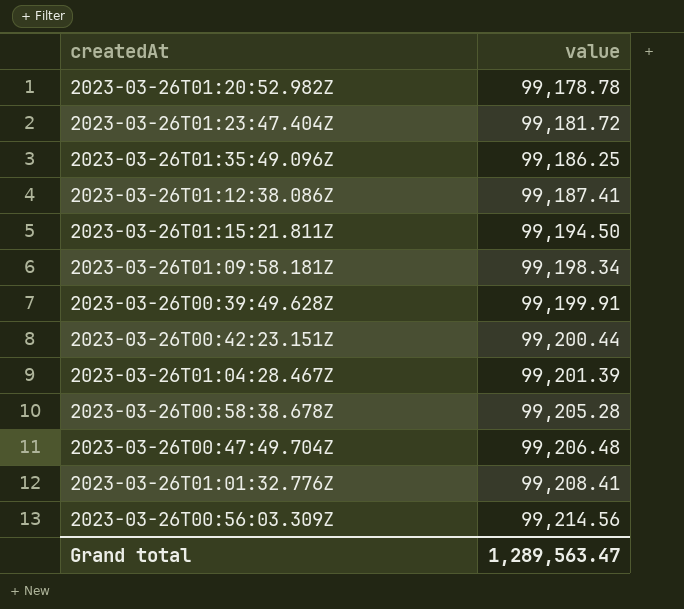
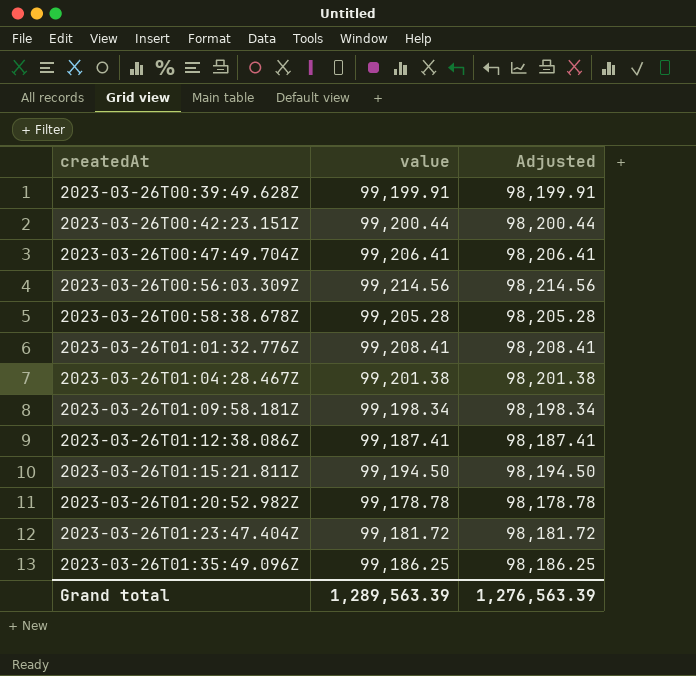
row order: value ascending -> createdAt ascending
column Adjusted | formula: none -> [value] - 1000
2023-03-26T00:47:49.704Z | value: 99,206.48 -> 99,206.41
2023-03-26T01:04:28.467Z | value: 99,201.39 -> 99,201.38
Grand total | value: 1,289,563.47 -> 1,289,563.39

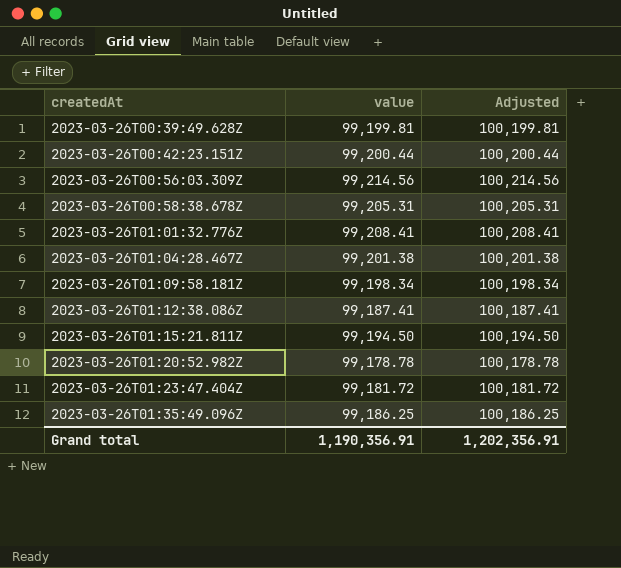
column Adjusted | formula: [value] - 1000 -> [value] + 1000
row 2023-03-26T00:47:49.704Z: 99,206.41 | 98,206.41 -> none
2023-03-26T00:39:49.628Z | value: 99,199.91 -> 99,199.81
2023-03-26T00:58:38.678Z | value: 99,205.28 -> 99,205.31
Grand total | value: 1,289,563.39 -> 1,190,356.91
Grand total | Adjusted: 1,276,563.39 -> 1,202,356.91

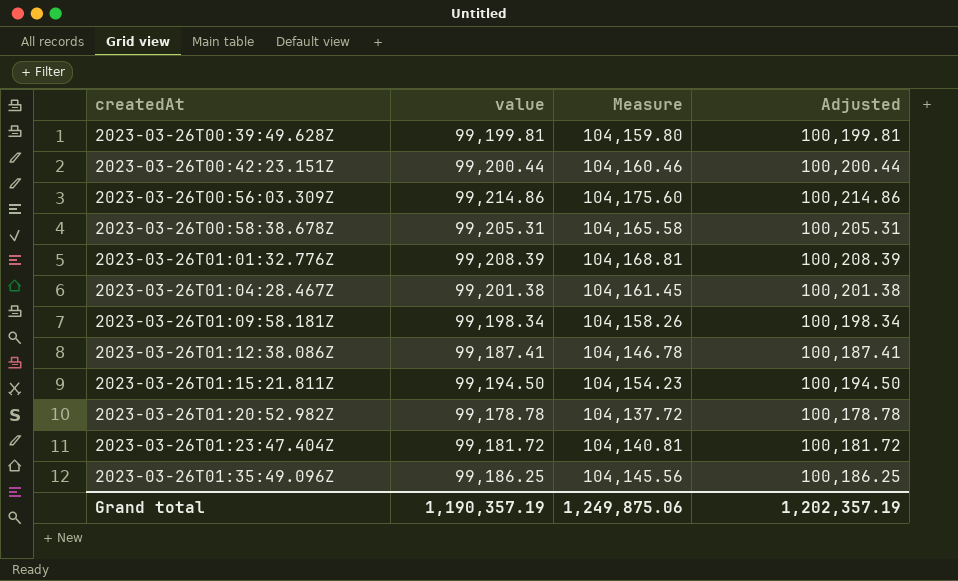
column Measure | formula: none -> [value] * 1.05
2023-03-26T00:56:03.309Z | value: 99,214.56 -> 99,214.86
2023-03-26T00:56:03.309Z | Adjusted: 100,214.56 -> 100,214.86
2023-03-26T01:01:32.776Z | value: 99,208.41 -> 99,208.39
2023-03-26T01:01:32.776Z | Adjusted: 100,208.41 -> 100,208.39
Grand total | value: 1,190,356.91 -> 1,190,357.19
Grand total | Adjusted: 1,202,356.91 -> 1,202,357.19

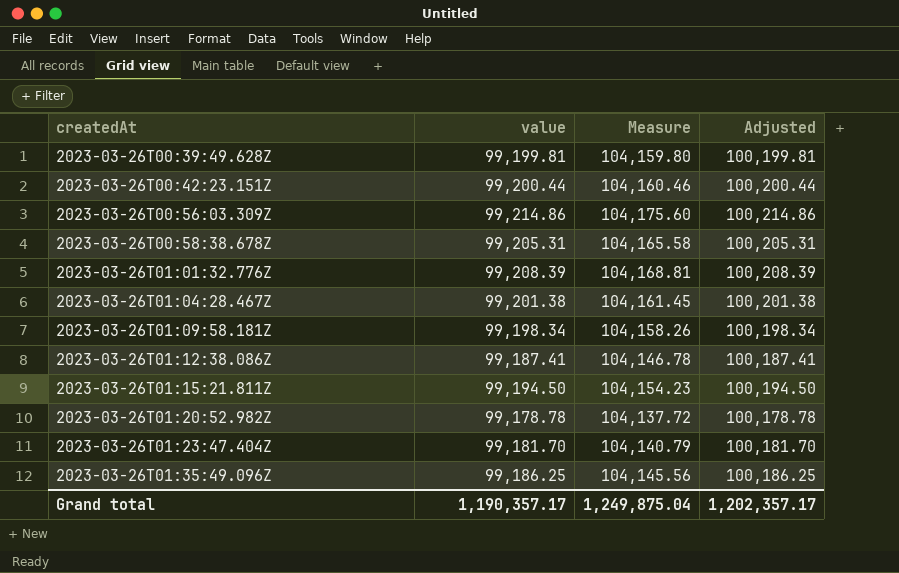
2023-03-26T01:23:47.404Z | value: 99,181.72 -> 99,181.70
2023-03-26T01:23:47.404Z | Measure: 104,140.81 -> 104,140.79
2023-03-26T01:23:47.404Z | Adjusted: 100,181.72 -> 100,181.70
Grand total | value: 1,190,357.19 -> 1,190,357.17
Grand total | Measure: 1,249,875.06 -> 1,249,875.04
Grand total | Adjusted: 1,202,357.19 -> 1,202,357.17

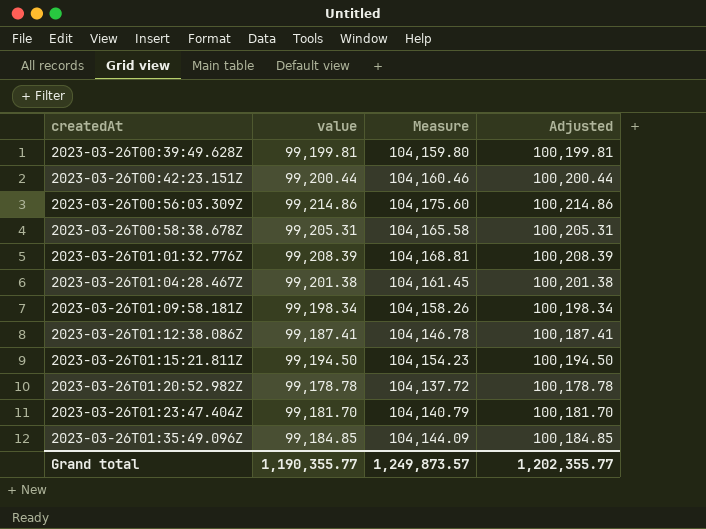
2023-03-26T01:35:49.096Z | value: 99,186.25 -> 99,184.85
2023-03-26T01:35:49.096Z | Measure: 104,145.56 -> 104,144.09
2023-03-26T01:35:49.096Z | Adjusted: 100,186.25 -> 100,184.85
Grand total | value: 1,190,357.17 -> 1,190,355.77
Grand total | Measure: 1,249,875.04 -> 1,249,873.57
Grand total | Adjusted: 1,202,357.17 -> 1,202,355.77

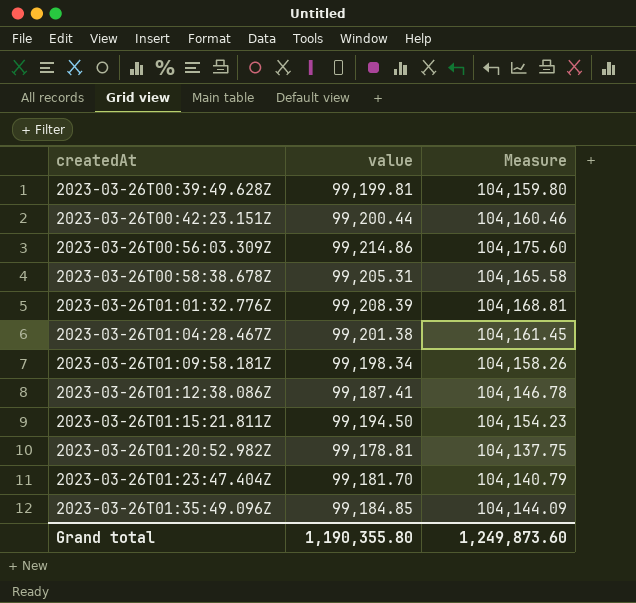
column Adjusted | formula: [value] + 1000 -> none
2023-03-26T01:20:52.982Z | value: 99,178.78 -> 99,178.81
2023-03-26T01:20:52.982Z | Measure: 104,137.72 -> 104,137.75
Grand total | value: 1,190,355.77 -> 1,190,355.80
Grand total | Measure: 1,249,873.57 -> 1,249,873.60

